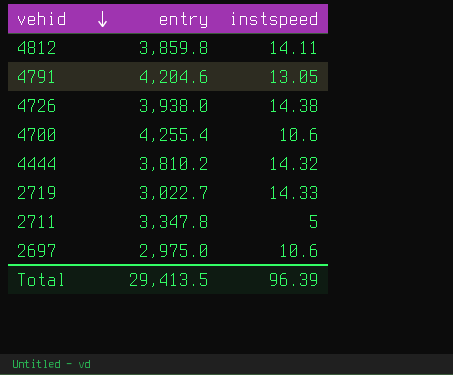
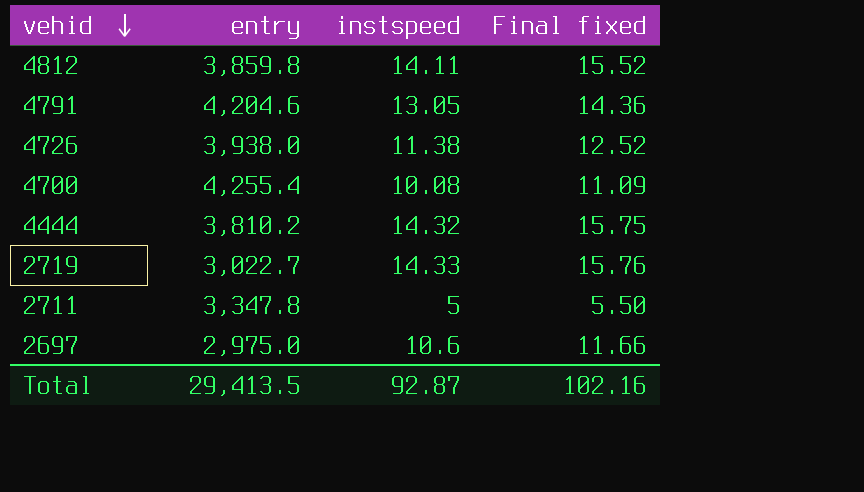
column Final fixed | formula: none -> [instspeed] * 1.1
4726 | instspeed: 14.38 -> 11.38
4700 | instspeed: 10.6 -> 10.08
Total | instspeed: 96.39 -> 92.87

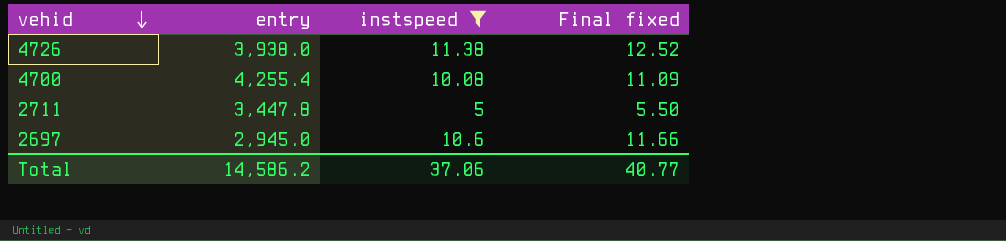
filter: none -> instspeed <= 11.38
2711 | entry: 3,347.8 -> 3,447.8
2697 | entry: 2,975.0 -> 2,945.0
Total | entry: 29,413.5 -> 14,586.2
Total | instspeed: 92.87 -> 37.06
Total | Final fixed: 102.16 -> 40.77

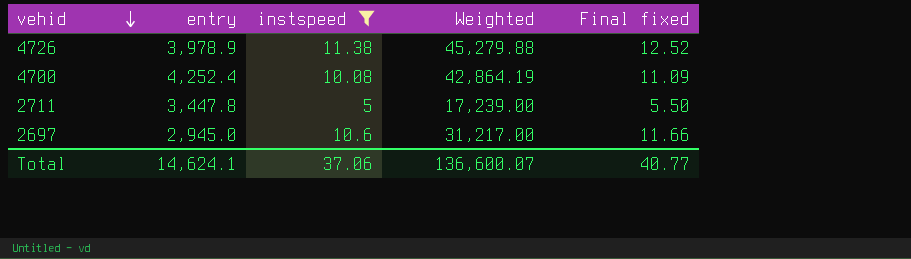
column Weighted | formula: none -> [entry] * [instspeed]
4726 | entry: 3,938.0 -> 3,978.9
4700 | entry: 4,255.4 -> 4,252.4
Total | entry: 14,586.2 -> 14,624.1

